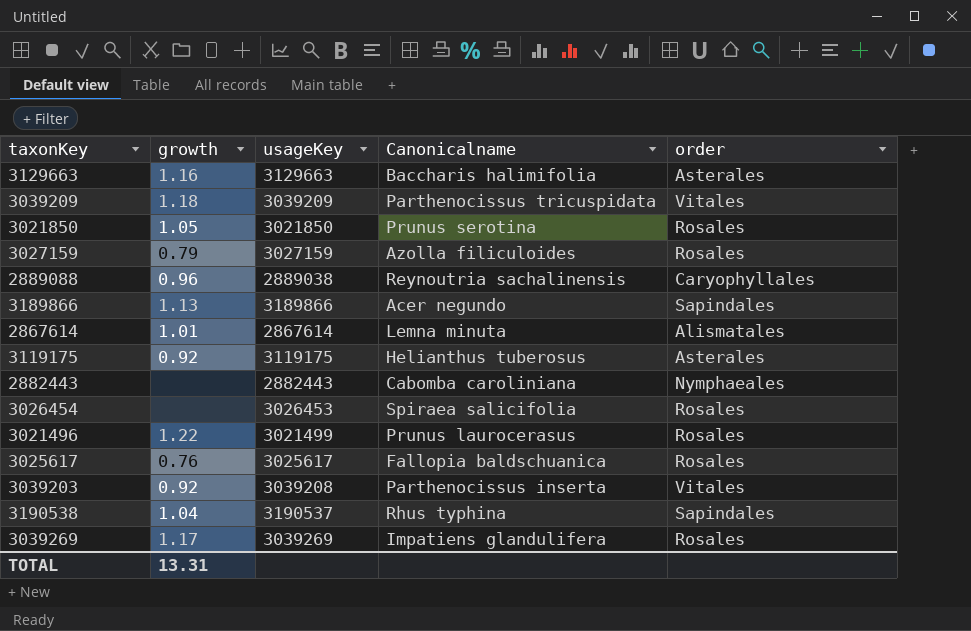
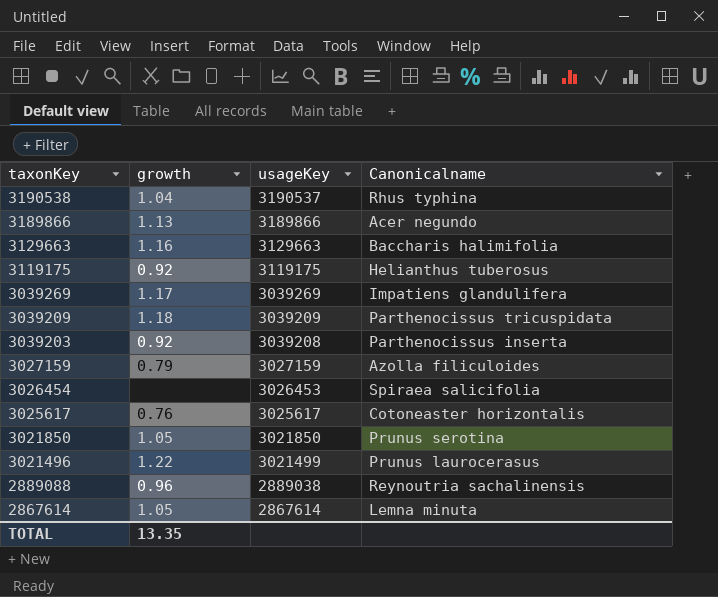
row order: none -> taxonKey descending
column order | position: 5 -> none
row 2882443: none | 2882443 | Cabomba caroliniana | Nymphaeales -> none
3025617 | Canonicalname: Fallopia baldschuanica -> Cotoneaster horizontalis
2867614 | growth: 1.01 -> 1.05
TOTAL | growth: 13.31 -> 13.35

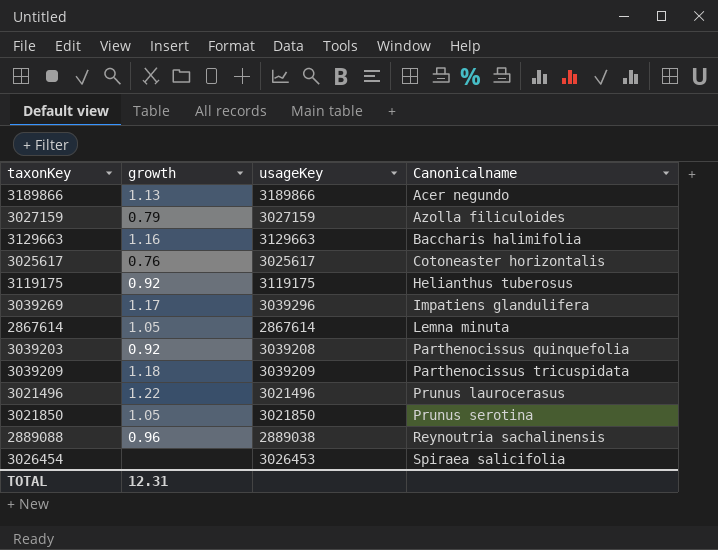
row order: taxonKey descending -> Canonicalname ascending
row 3190538: 1.04 | 3190537 | Rhus typhina -> none
3039269 | usageKey: 3039269 -> 3039296
3039203 | Canonicalname: Parthenocissus inserta -> Parthenocissus quinquefolia
3021496 | usageKey: 3021499 -> 3021496
TOTAL | growth: 13.35 -> 12.31

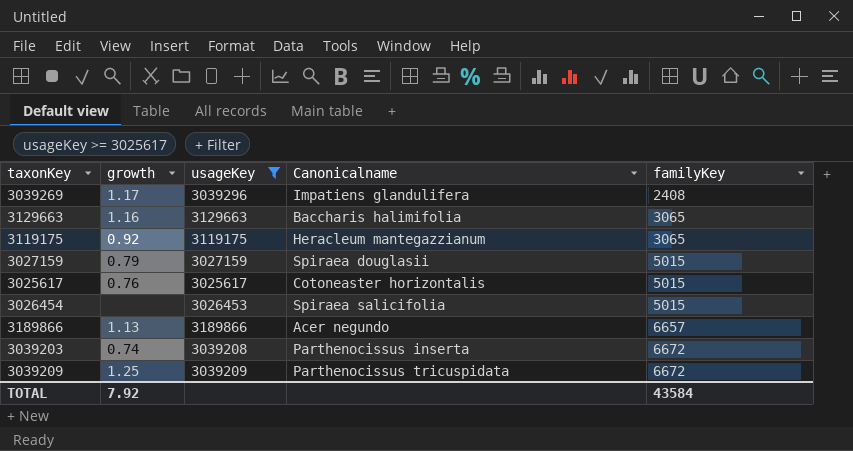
filter: none -> usageKey >= 3025617
row order: Canonicalname ascending -> familyKey ascending
column familyKey | position: none -> 5
3119175 | Canonicalname: Helianthus tuberosus -> Heracleum mantegazzianum
3027159 | Canonicalname: Azolla filiculoides -> Spiraea douglasii
3039203 | growth: 0.92 -> 0.74
3039203 | Canonicalname: Parthenocissus quinquefolia -> Parthenocissus inserta
3039209 | growth: 1.18 -> 1.25
TOTAL | growth: 12.31 -> 7.92

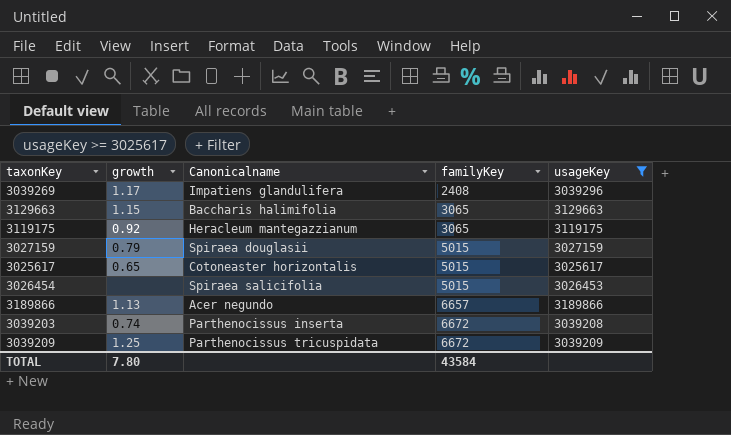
column usageKey | position: 3 -> 5
3129663 | growth: 1.16 -> 1.15
3025617 | growth: 0.76 -> 0.65
TOTAL | growth: 7.92 -> 7.80

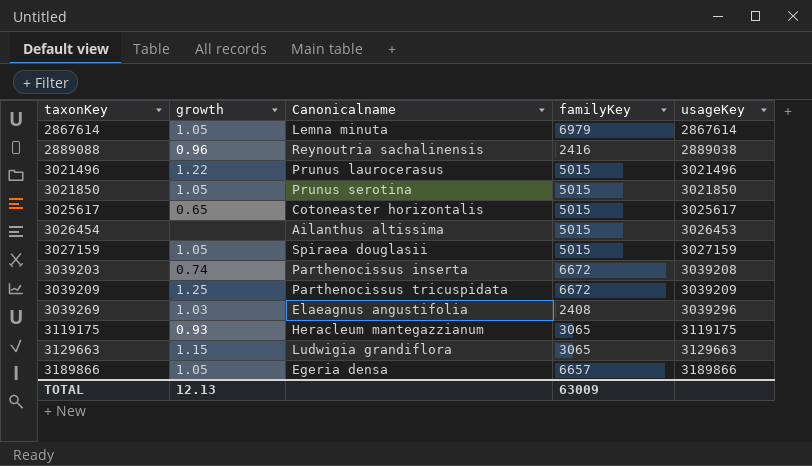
filter: usageKey >= 3025617 -> none
row order: familyKey ascending -> taxonKey ascending
3026454 | Canonicalname: Spiraea salicifolia -> Ailanthus altissima
3027159 | growth: 0.79 -> 1.05
3039269 | growth: 1.17 -> 1.03
3039269 | Canonicalname: Impatiens glandulifera -> Elaeagnus angustifolia
3119175 | growth: 0.92 -> 0.93
3129663 | Canonicalname: Baccharis halimifolia -> Ludwigia grandiflora
3189866 | growth: 1.13 -> 1.05
3189866 | Canonicalname: Acer negundo -> Egeria densa
TOTAL | growth: 7.80 -> 12.13
TOTAL | familyKey: 43584 -> 63009

